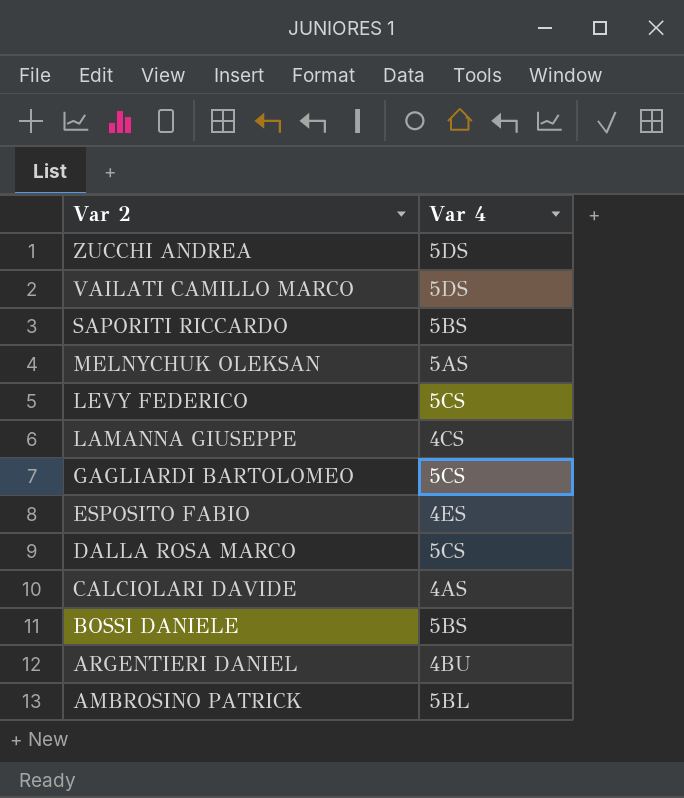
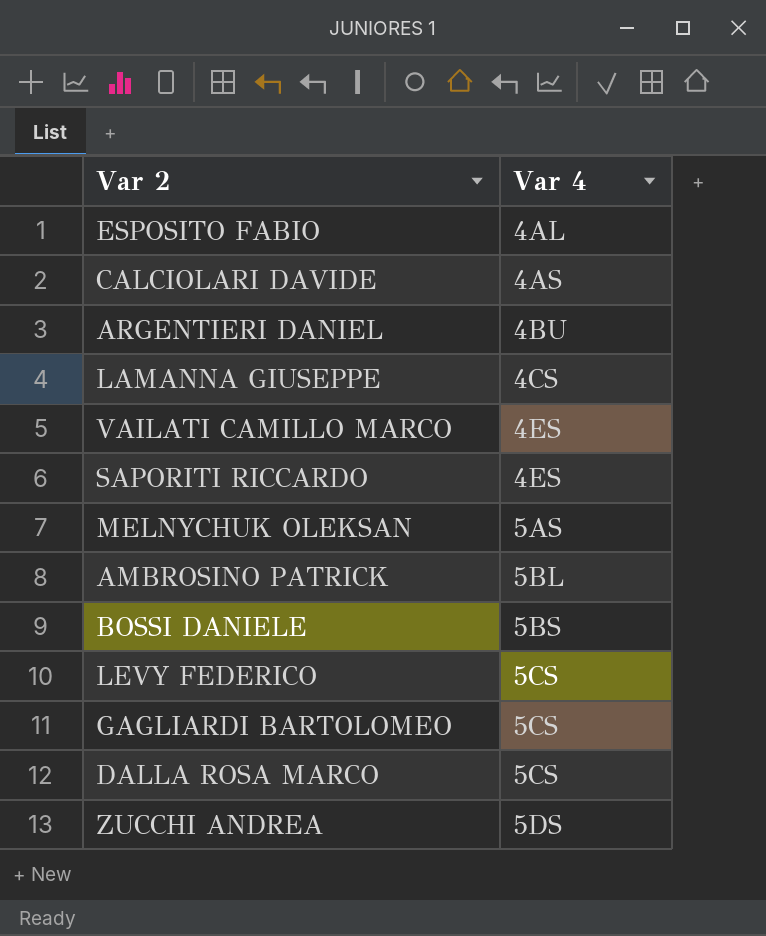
row order: Var 2 descending -> Var 4 ascending
ESPOSITO FABIO | Var 4: 4ES -> 4AL
VAILATI CAMILLO MARCO | Var 4: 5DS -> 4ES
SAPORITI RICCARDO | Var 4: 5BS -> 4ES

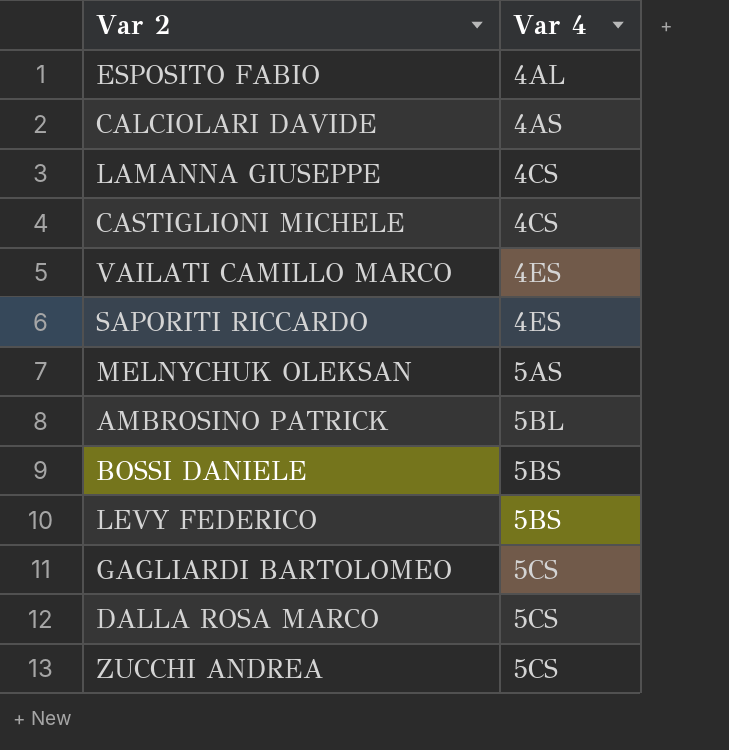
row ARGENTIERI DANIEL: 4BU -> none
row CASTIGLIONI MICHELE: none -> 4CS
LEVY FEDERICO | Var 4: 5CS -> 5BS
ZUCCHI ANDREA | Var 4: 5DS -> 5CS

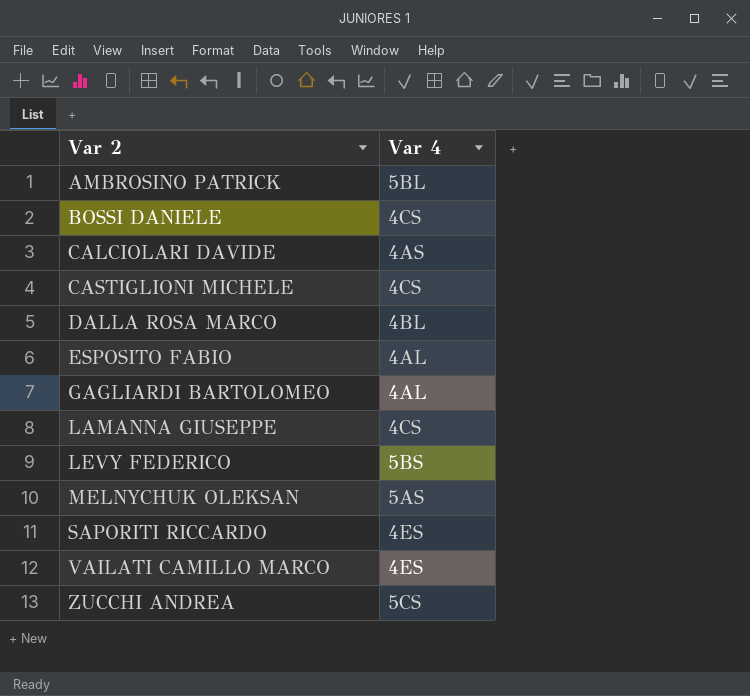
row order: Var 4 ascending -> Var 2 ascending
BOSSI DANIELE | Var 4: 5BS -> 4CS
DALLA ROSA MARCO | Var 4: 5CS -> 4BL
GAGLIARDI BARTOLOMEO | Var 4: 5CS -> 4AL

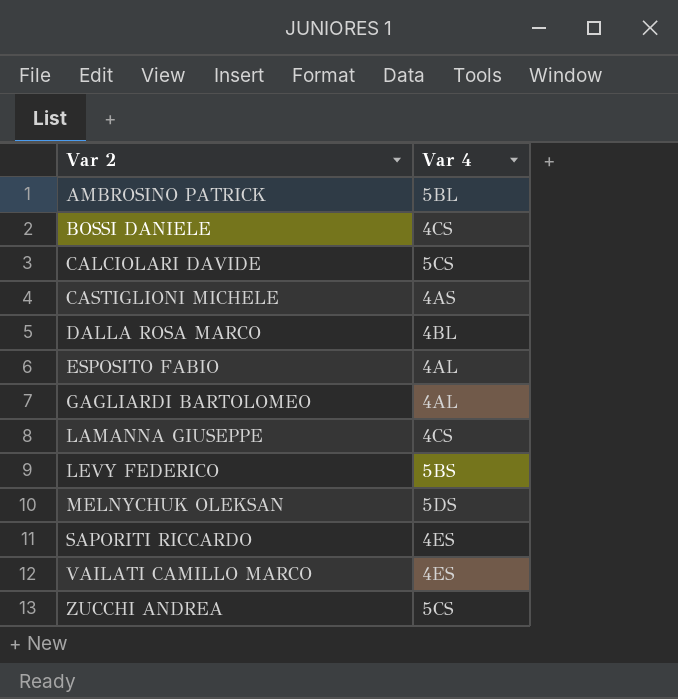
CALCIOLARI DAVIDE | Var 4: 4AS -> 5CS
CASTIGLIONI MICHELE | Var 4: 4CS -> 4AS
MELNYCHUK OLEKSAN | Var 4: 5AS -> 5DS

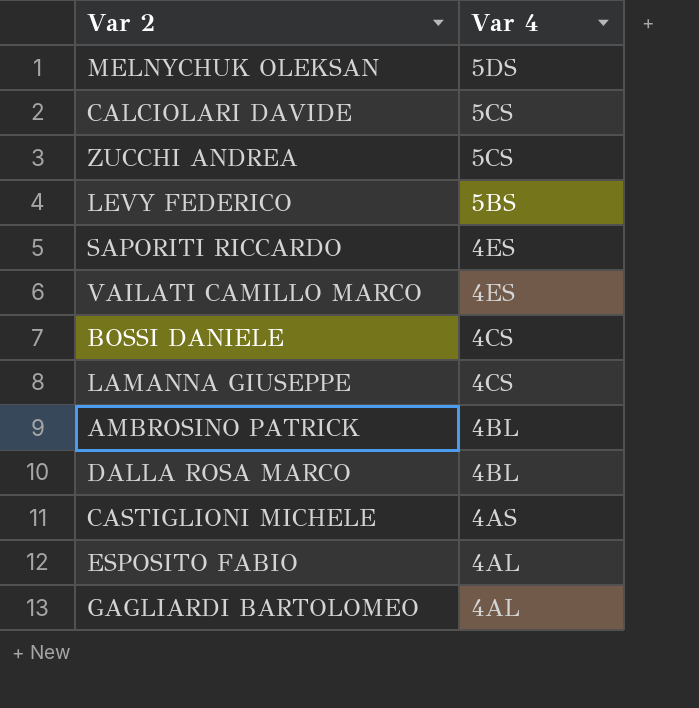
row order: Var 2 ascending -> Var 4 descending
AMBROSINO PATRICK | Var 4: 5BL -> 4BL

